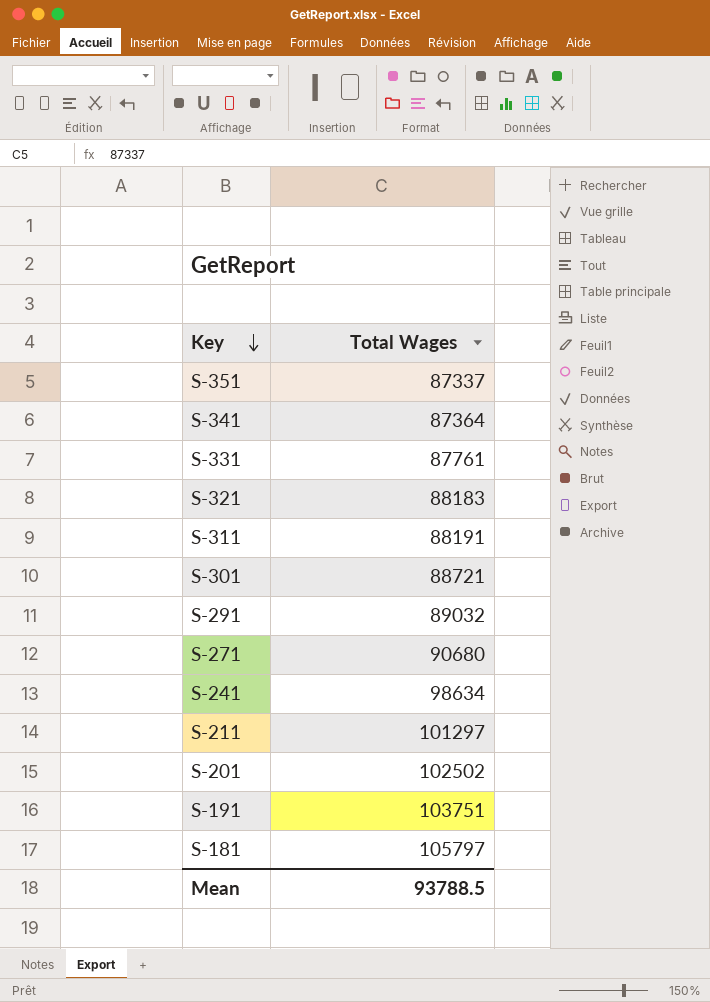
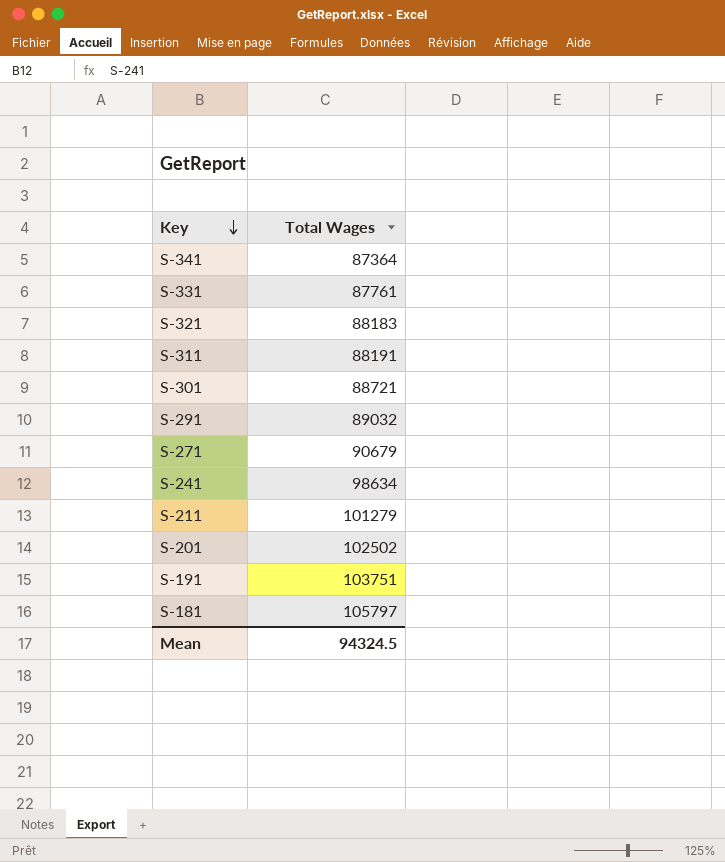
row S-351: 87337 -> none
S-271 | Total Wages: 90680 -> 90679
S-211 | Total Wages: 101297 -> 101279
Mean | Total Wages: 93788.5 -> 94324.5

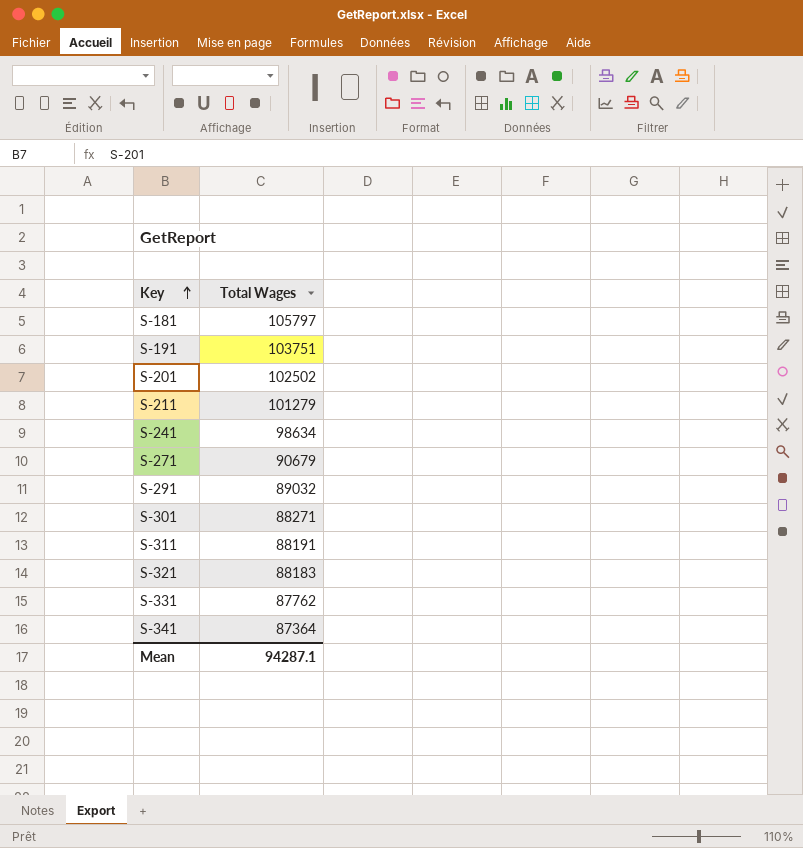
row order: Key descending -> Key ascending
S-301 | Total Wages: 88721 -> 88271
S-331 | Total Wages: 87761 -> 87762
Mean | Total Wages: 94324.5 -> 94287.1

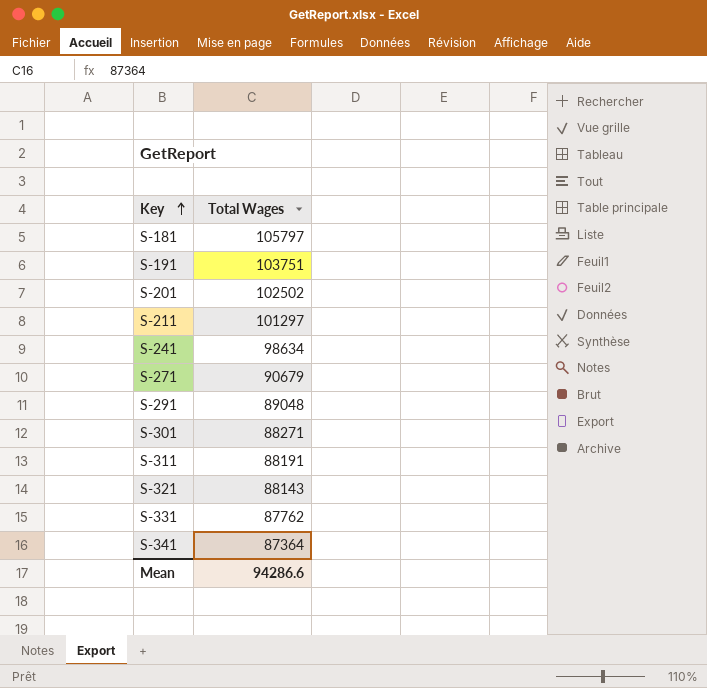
S-211 | Total Wages: 101279 -> 101297
S-291 | Total Wages: 89032 -> 89048
S-321 | Total Wages: 88183 -> 88143
Mean | Total Wages: 94287.1 -> 94286.6

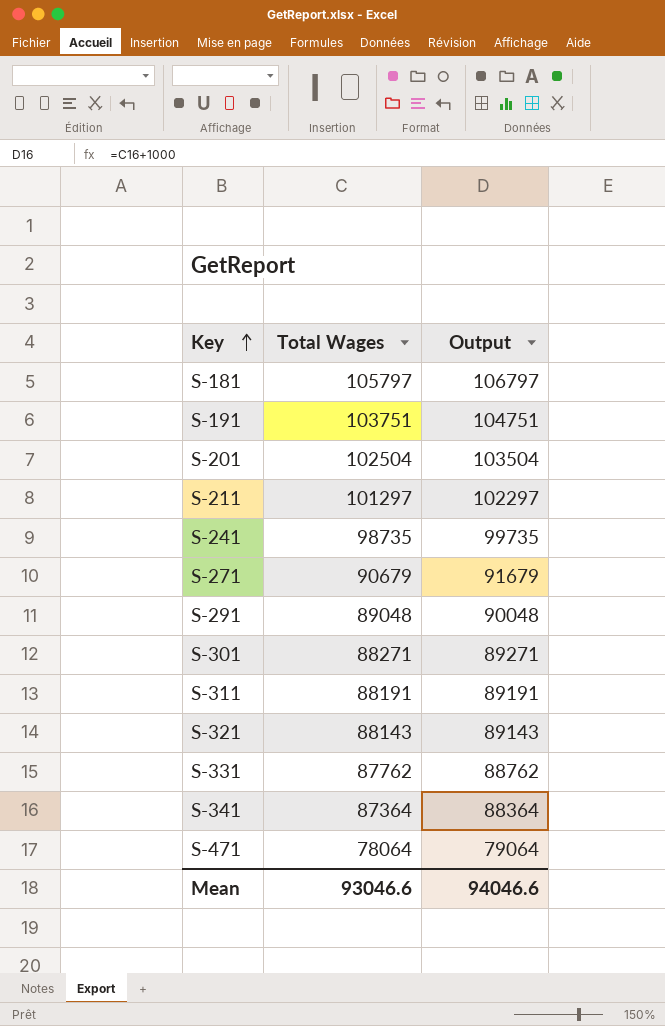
column Output | formula: none -> [Total Wages] + 1000
S-201 | Total Wages: 102502 -> 102504
S-241 | Total Wages: 98634 -> 98735
row S-471: none -> 78064 | 79064
Mean | Total Wages: 94286.6 -> 93046.6

